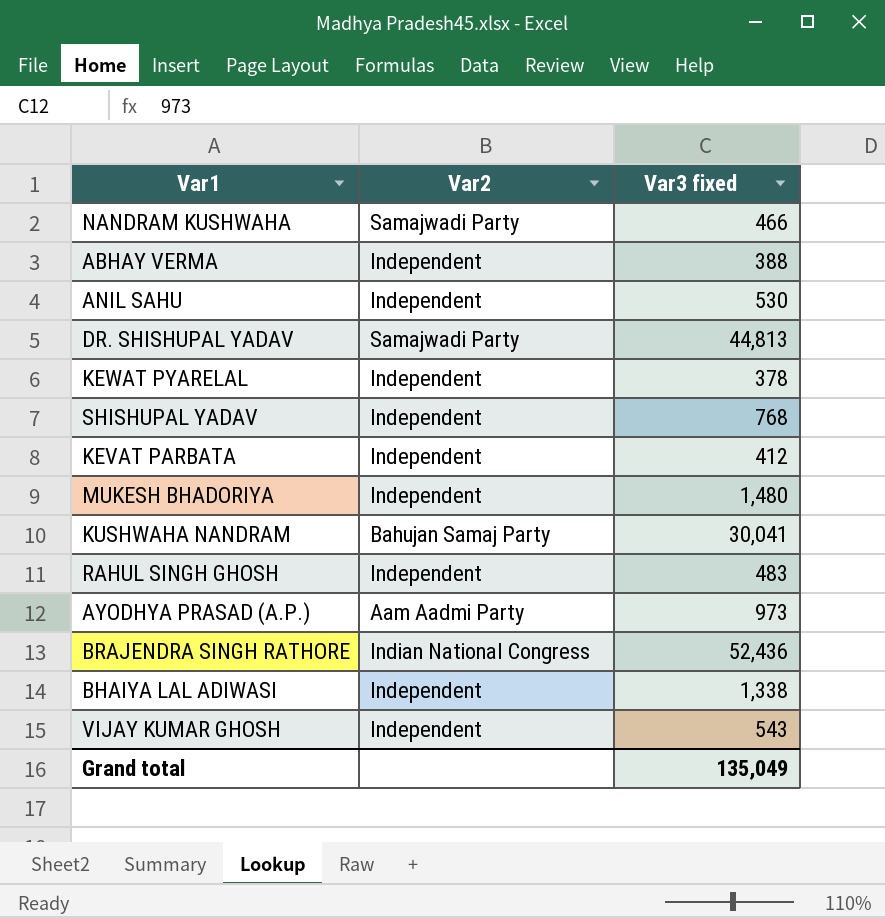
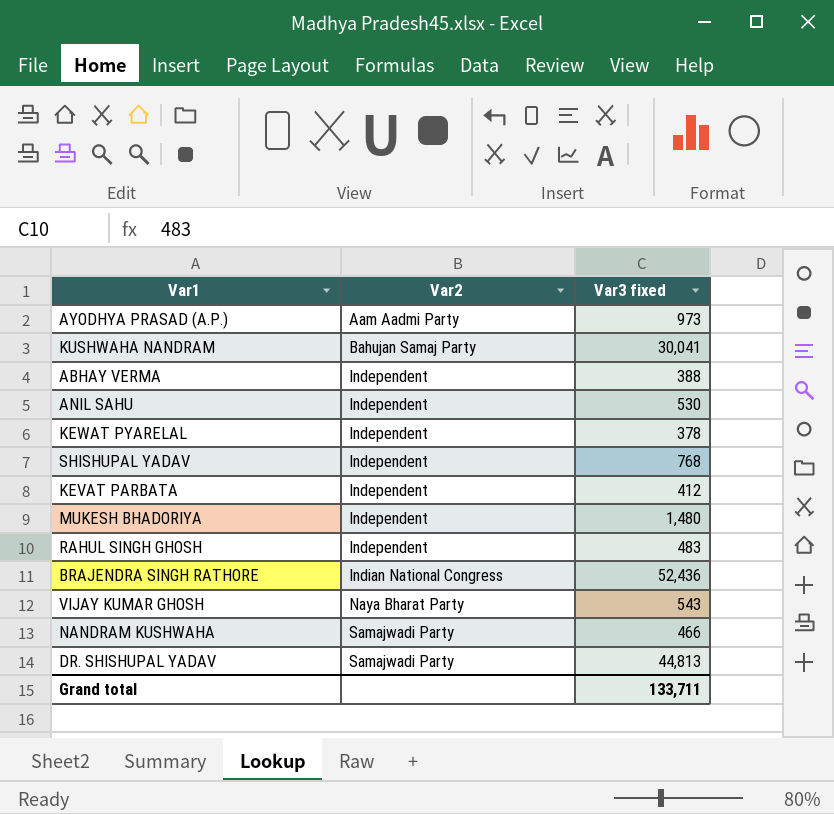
row order: none -> Var2 ascending
row BHAIYA LAL ADIWASI: Independent | 1,338 -> none
VIJAY KUMAR GHOSH | Var2: Independent -> Naya Bharat Party
Grand total | Var3 fixed: 135,049 -> 133,711

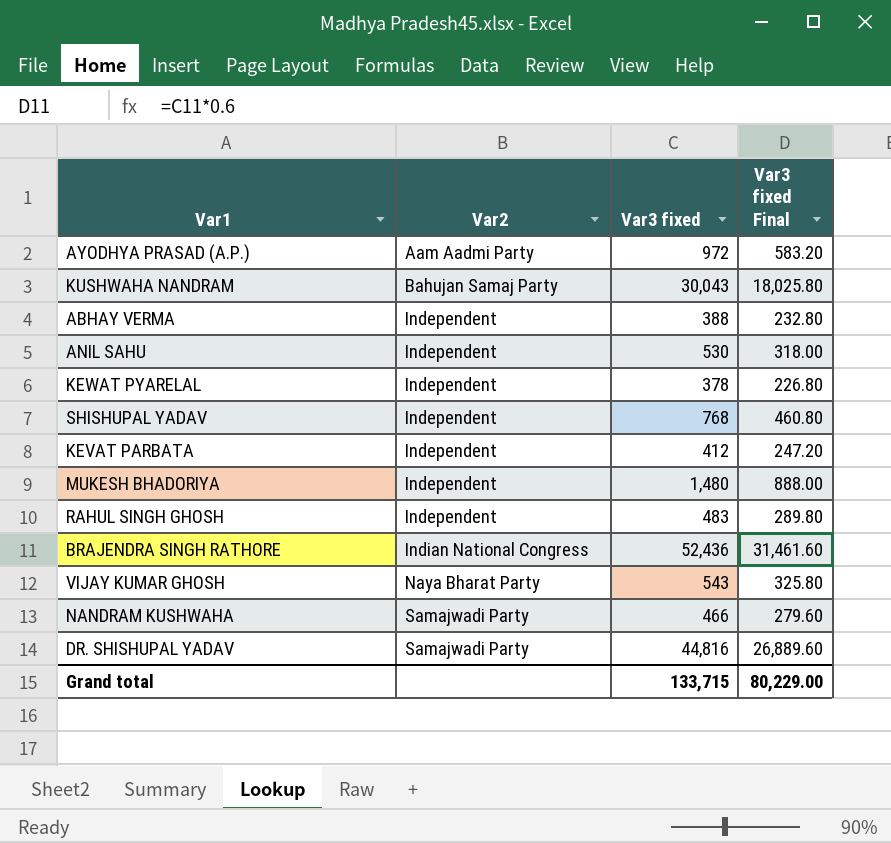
column Var3 fixed Final | formula: none -> [Var3 fixed] * 0.6
AYODHYA PRASAD (A.P.) | Var3 fixed: 973 -> 972
KUSHWAHA NANDRAM | Var3 fixed: 30,041 -> 30,043
DR. SHISHUPAL YADAV | Var3 fixed: 44,813 -> 44,816
Grand total | Var3 fixed: 133,711 -> 133,715

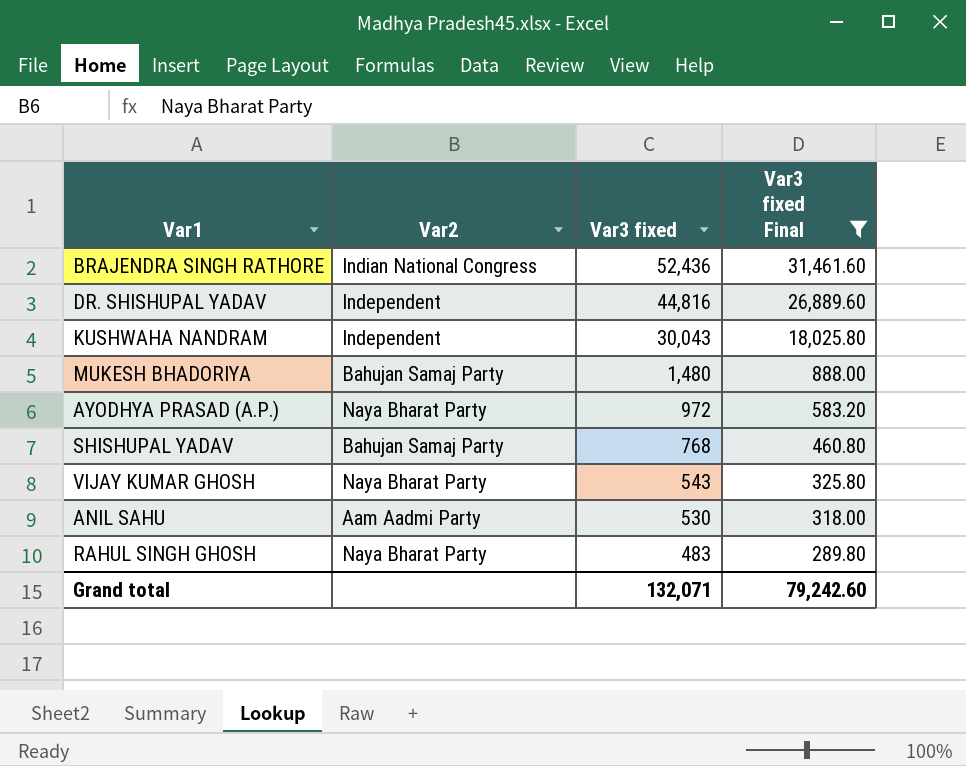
filter: none -> Var3 fixed Final >= 289.80
row order: Var2 ascending -> Var3 fixed descending
DR. SHISHUPAL YADAV | Var2: Samajwadi Party -> Independent
KUSHWAHA NANDRAM | Var2: Bahujan Samaj Party -> Independent
MUKESH BHADORIYA | Var2: Independent -> Bahujan Samaj Party
AYODHYA PRASAD (A.P.) | Var2: Aam Aadmi Party -> Naya Bharat Party
SHISHUPAL YADAV | Var2: Independent -> Bahujan Samaj Party
ANIL SAHU | Var2: Independent -> Aam Aadmi Party
RAHUL SINGH GHOSH | Var2: Independent -> Naya Bharat Party
Grand total | Var3 fixed: 133,715 -> 132,071
Grand total | Var3 fixed Final: 80,229.00 -> 79,242.60

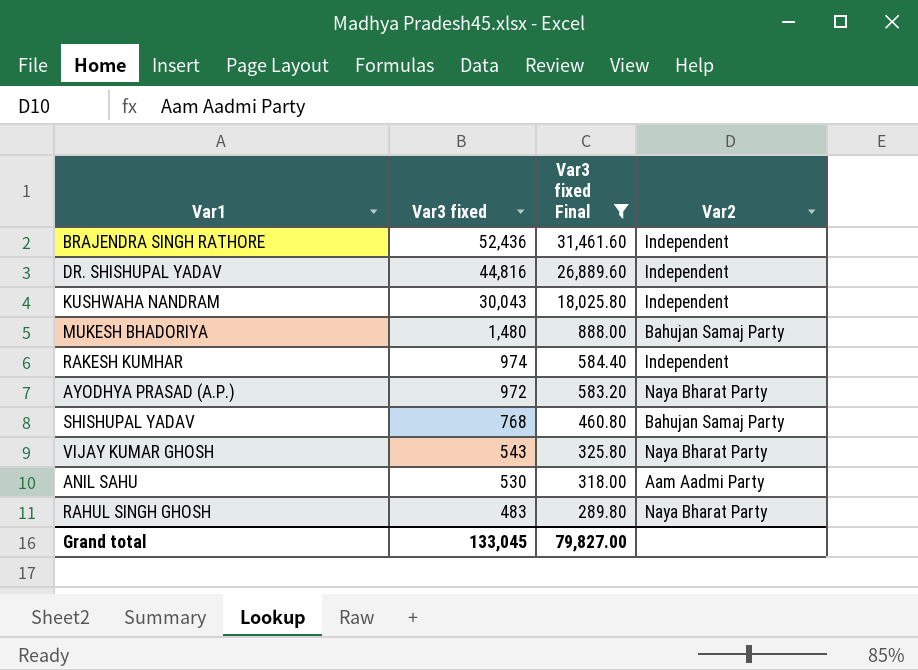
column Var2 | position: 2 -> 4
BRAJENDRA SINGH RATHORE | Var2: Indian National Congress -> Independent
row RAKESH KUMHAR: none -> 974 | 584.40 | Independent
Grand total | Var3 fixed: 132,071 -> 133,045
Grand total | Var3 fixed Final: 79,242.60 -> 79,827.00

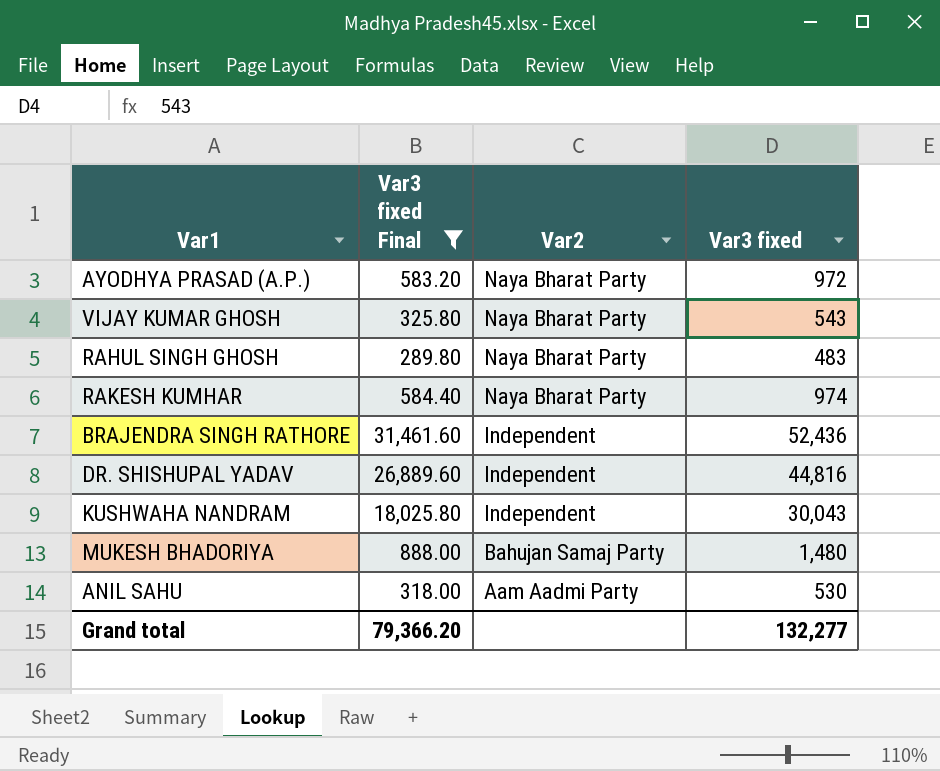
row order: Var3 fixed descending -> Var2 descending
column Var3 fixed | position: 2 -> 4
row SHISHUPAL YADAV: 768 | 460.80 | Bahujan Samaj Party -> none
RAKESH KUMHAR | Var2: Independent -> Naya Bharat Party
Grand total | Var3 fixed Final: 79,827.00 -> 79,366.20
Grand total | Var3 fixed: 133,045 -> 132,277

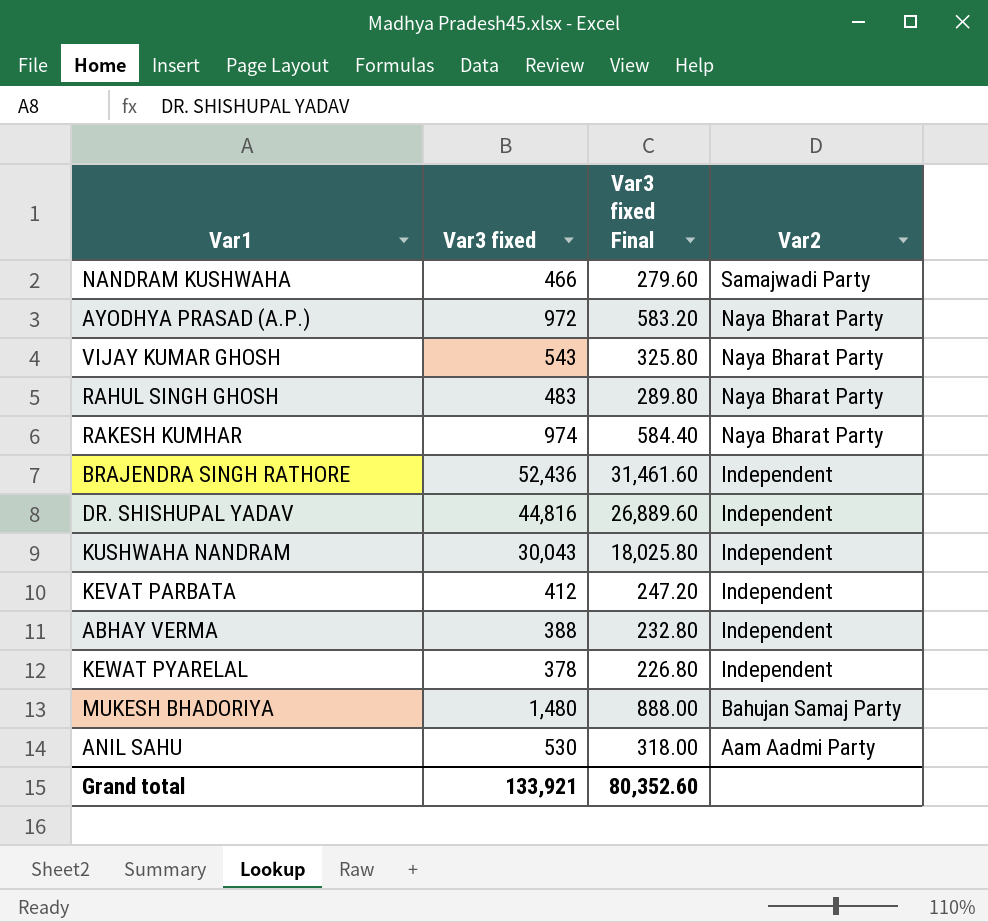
filter: Var3 fixed Final >= 289.80 -> none
column Var3 fixed | position: 4 -> 2
Grand total | Var3 fixed: 132,277 -> 133,921
Grand total | Var3 fixed Final: 79,366.20 -> 80,352.60

